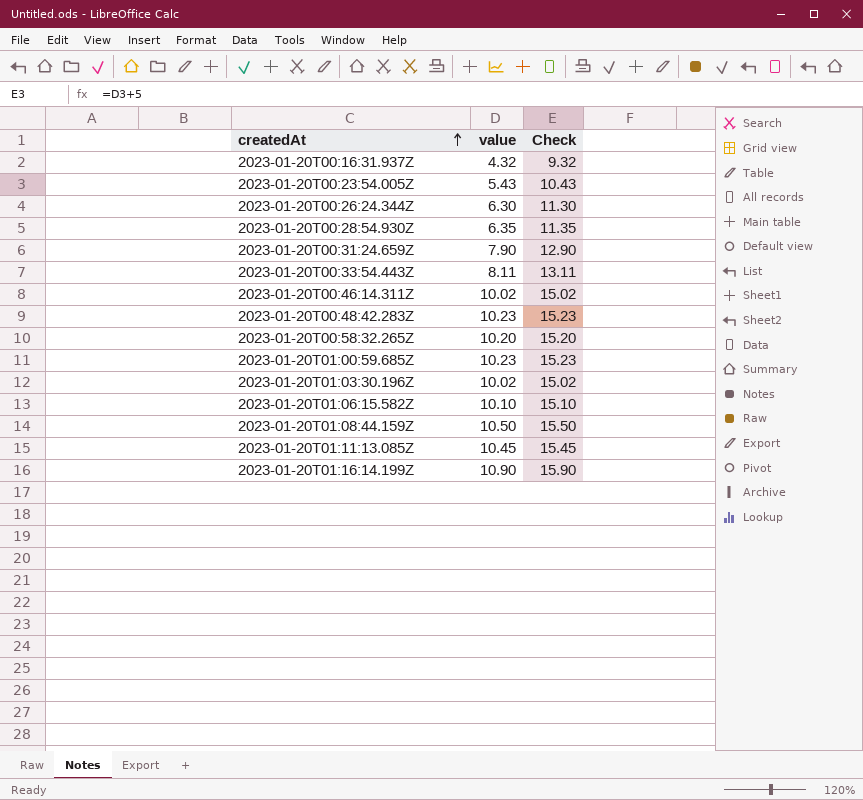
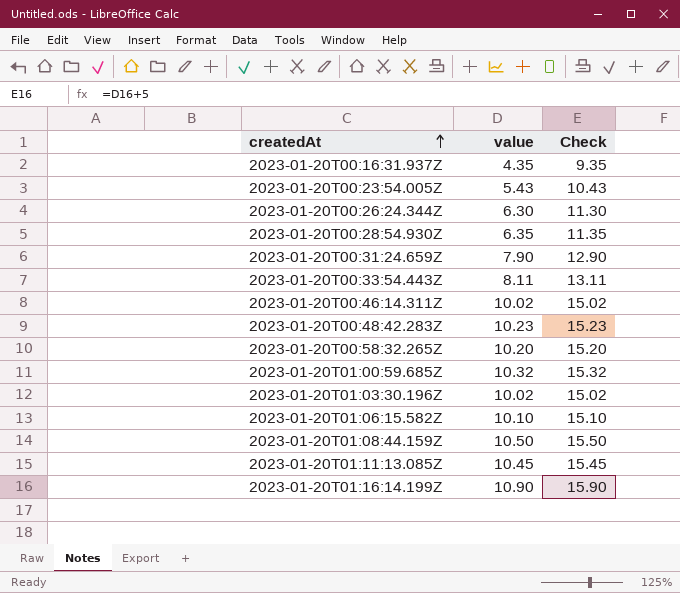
2023-01-20T00:16:31.937Z | value: 4.32 -> 4.35
2023-01-20T00:16:31.937Z | Check: 9.32 -> 9.35
2023-01-20T01:00:59.685Z | value: 10.23 -> 10.32
2023-01-20T01:00:59.685Z | Check: 15.23 -> 15.32

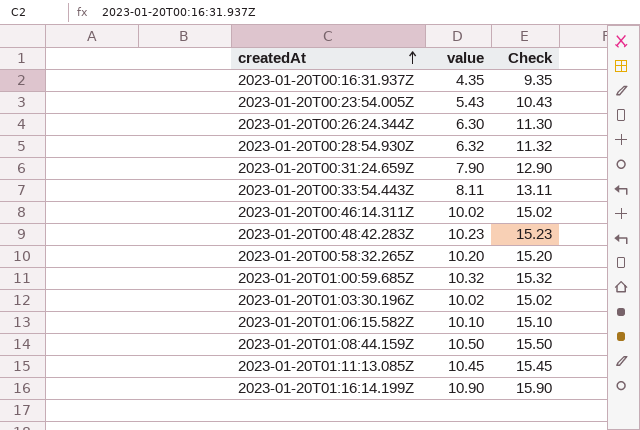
2023-01-20T00:28:54.930Z | value: 6.35 -> 6.32
2023-01-20T00:28:54.930Z | Check: 11.35 -> 11.32

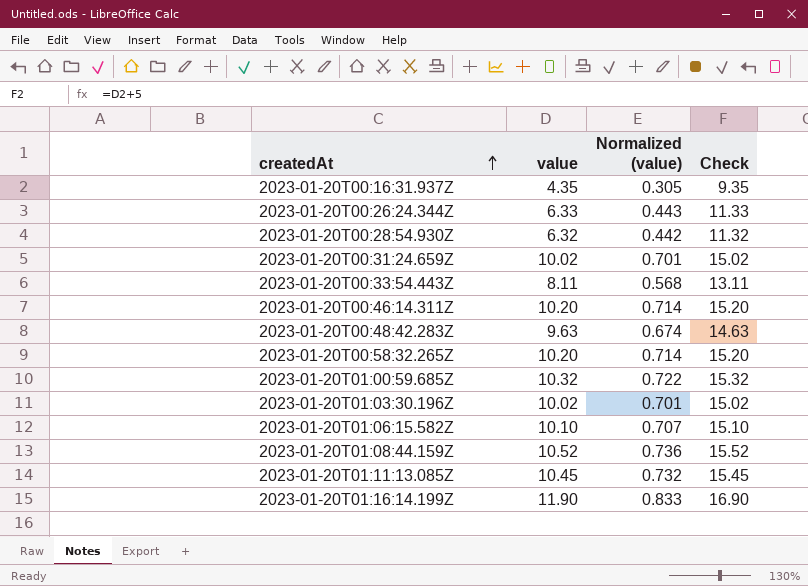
column Normalized (value) | formula: none -> [value] * 0.07
row 2023-01-20T00:23:54.005Z: 5.43 | 10.43 -> none
2023-01-20T00:26:24.344Z | value: 6.30 -> 6.33
2023-01-20T00:26:24.344Z | Check: 11.30 -> 11.33
2023-01-20T00:31:24.659Z | value: 7.90 -> 10.02
2023-01-20T00:31:24.659Z | Check: 12.90 -> 15.02
2023-01-20T00:46:14.311Z | value: 10.02 -> 10.20
2023-01-20T00:46:14.311Z | Check: 15.02 -> 15.20
2023-01-20T00:48:42.283Z | value: 10.23 -> 9.63
2023-01-20T00:48:42.283Z | Check: 15.23 -> 14.63
2023-01-20T01:08:44.159Z | value: 10.50 -> 10.52
2023-01-20T01:08:44.159Z | Check: 15.50 -> 15.52
2023-01-20T01:16:14.199Z | value: 10.90 -> 11.90
2023-01-20T01:16:14.199Z | Check: 15.90 -> 16.90

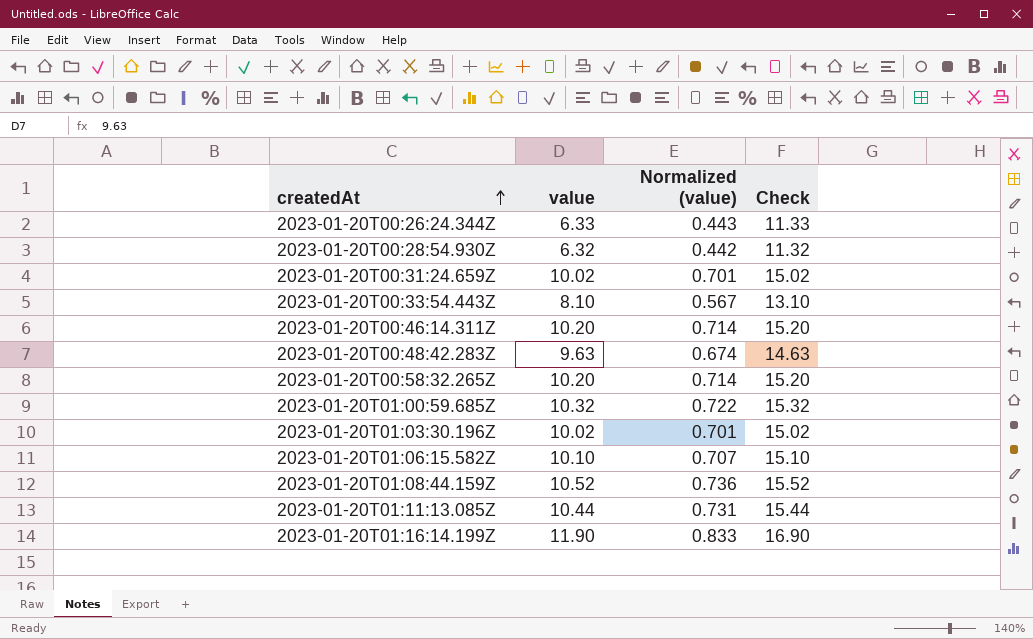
row 2023-01-20T00:16:31.937Z: 4.35 | 0.305 | 9.35 -> none
2023-01-20T00:33:54.443Z | value: 8.11 -> 8.10
2023-01-20T00:33:54.443Z | Normalized (value): 0.568 -> 0.567
2023-01-20T00:33:54.443Z | Check: 13.11 -> 13.10
2023-01-20T01:11:13.085Z | value: 10.45 -> 10.44
2023-01-20T01:11:13.085Z | Normalized (value): 0.732 -> 0.731
2023-01-20T01:11:13.085Z | Check: 15.45 -> 15.44

